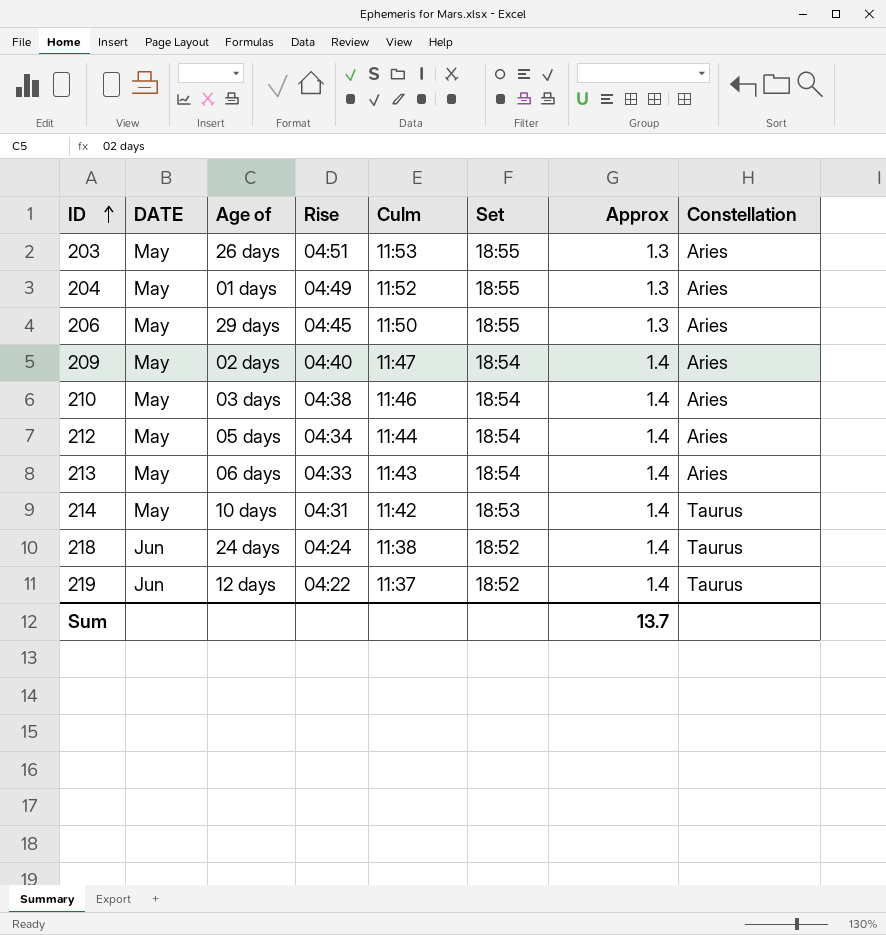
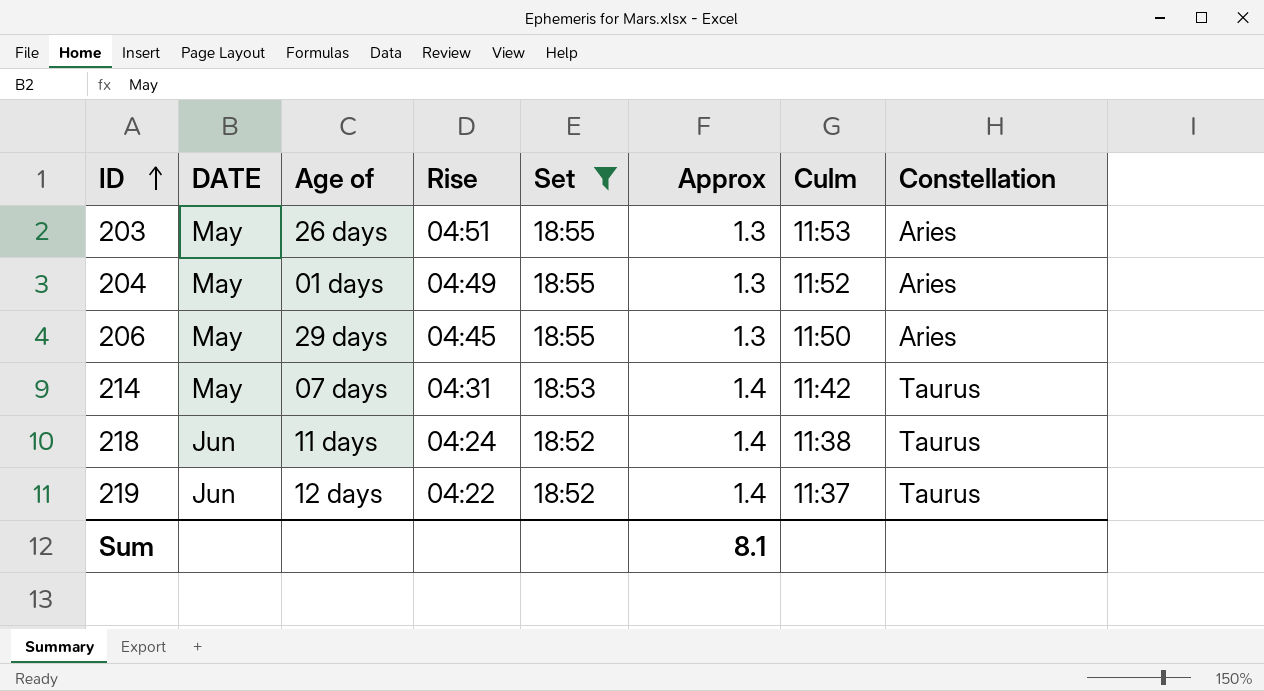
filter: none -> Set != 18:54
column Culm | position: 5 -> 7
214 | Age of: 10 days -> 07 days
218 | Age of: 24 days -> 11 days
Sum | Approx: 13.7 -> 8.1

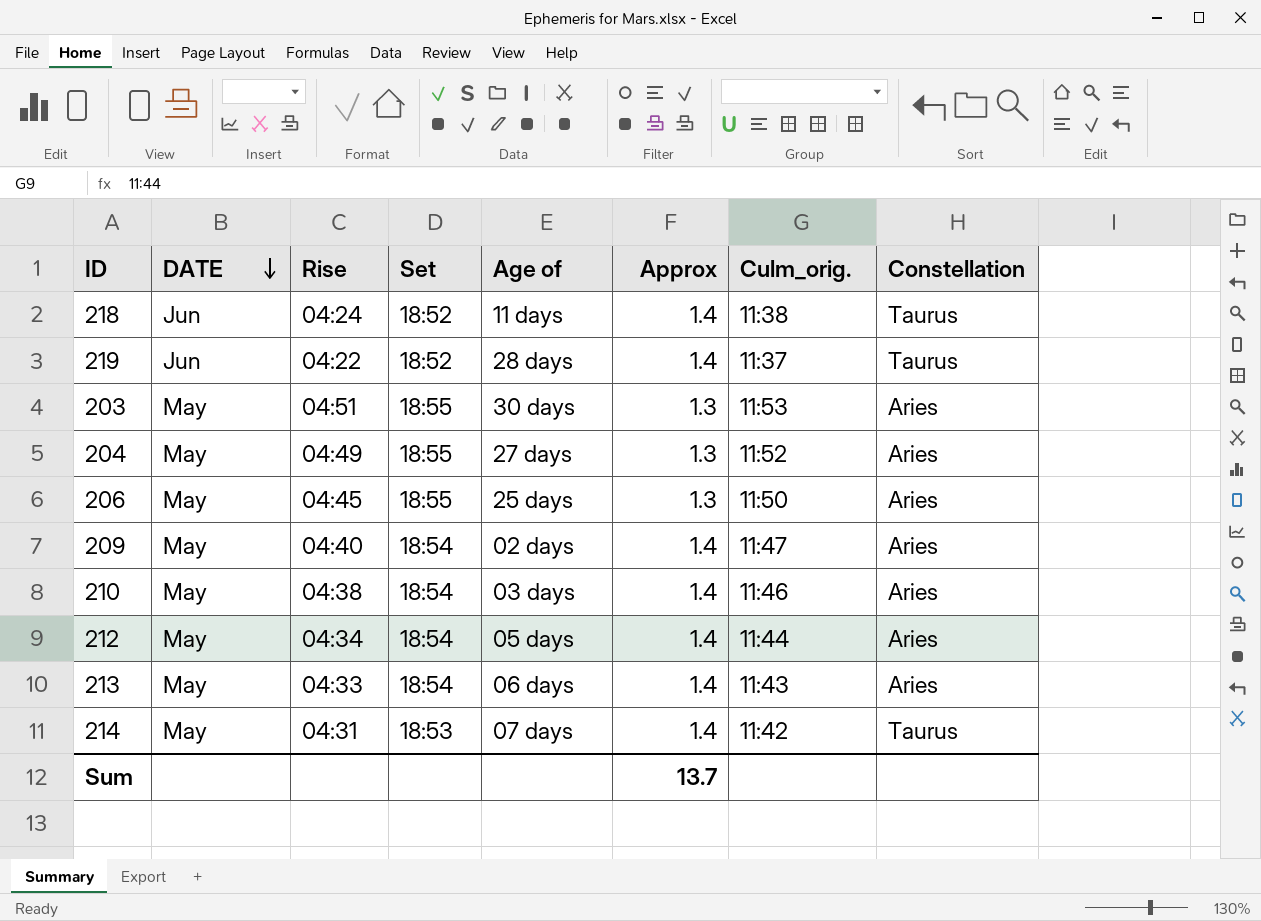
filter: Set != 18:54 -> none
row order: ID ascending -> DATE descending
column Age of | position: 3 -> 5
column name: Culm -> Culm_orig.
219 | Age of: 12 days -> 28 days
203 | Age of: 26 days -> 30 days
204 | Age of: 01 days -> 27 days
206 | Age of: 29 days -> 25 days
Sum | Approx: 8.1 -> 13.7

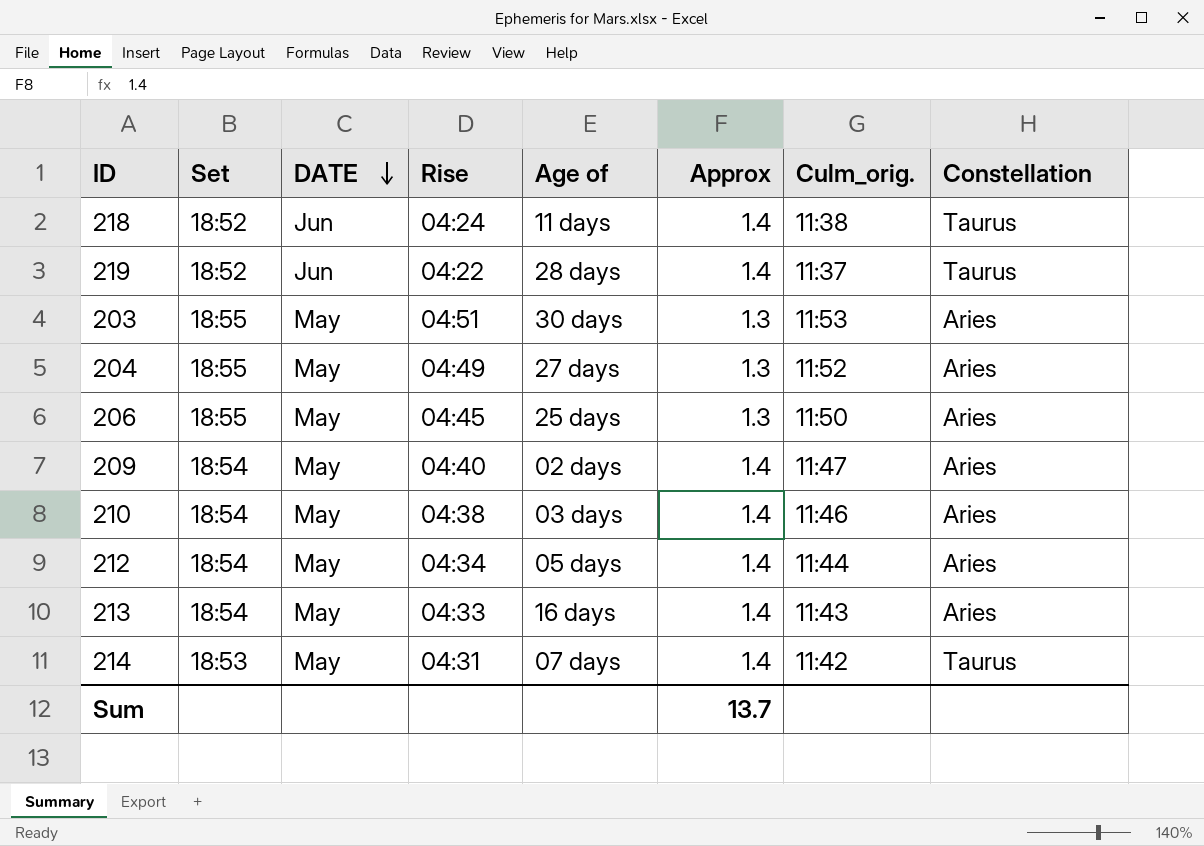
column Set | position: 4 -> 2
213 | Age of: 06 days -> 16 days

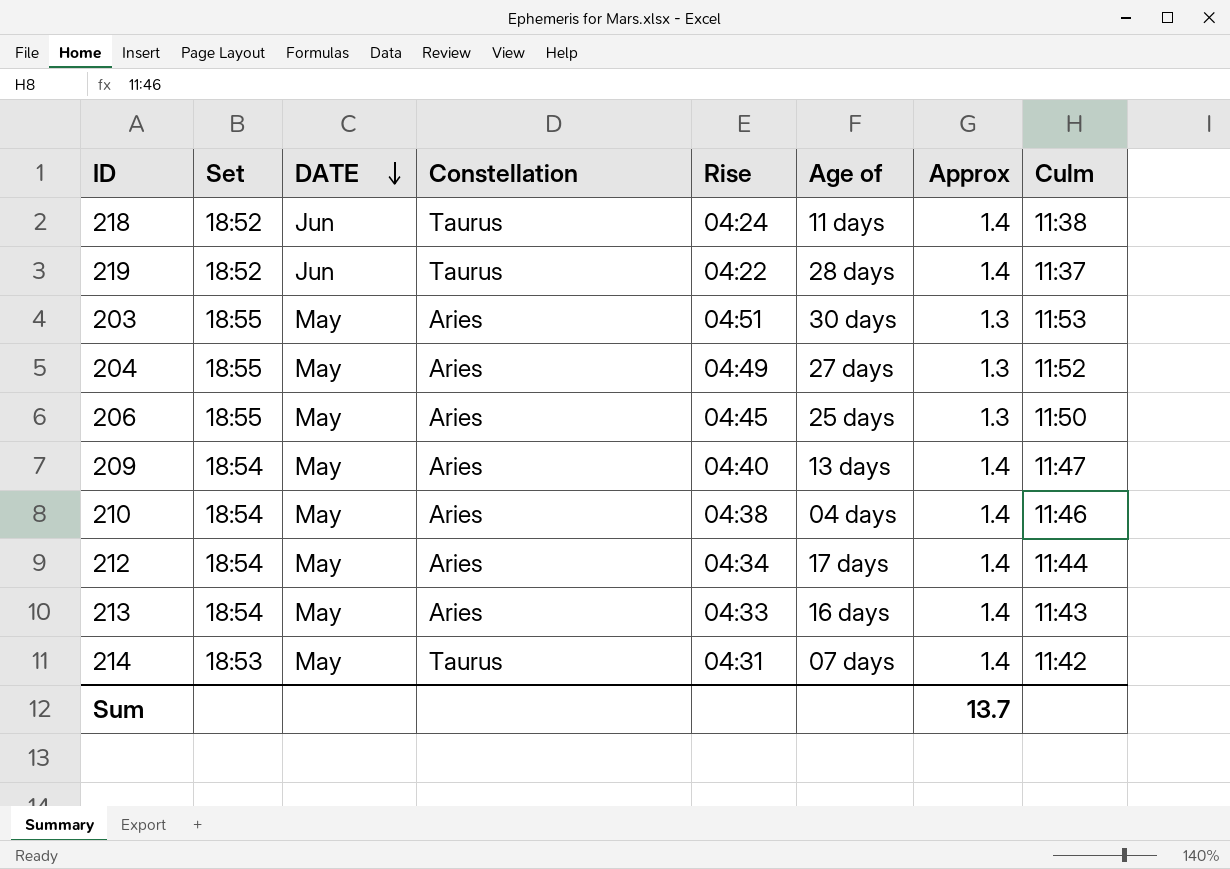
column Constellation | position: 8 -> 4
column name: Culm_orig. -> Culm
209 | Age of: 02 days -> 13 days
210 | Age of: 03 days -> 04 days
212 | Age of: 05 days -> 17 days

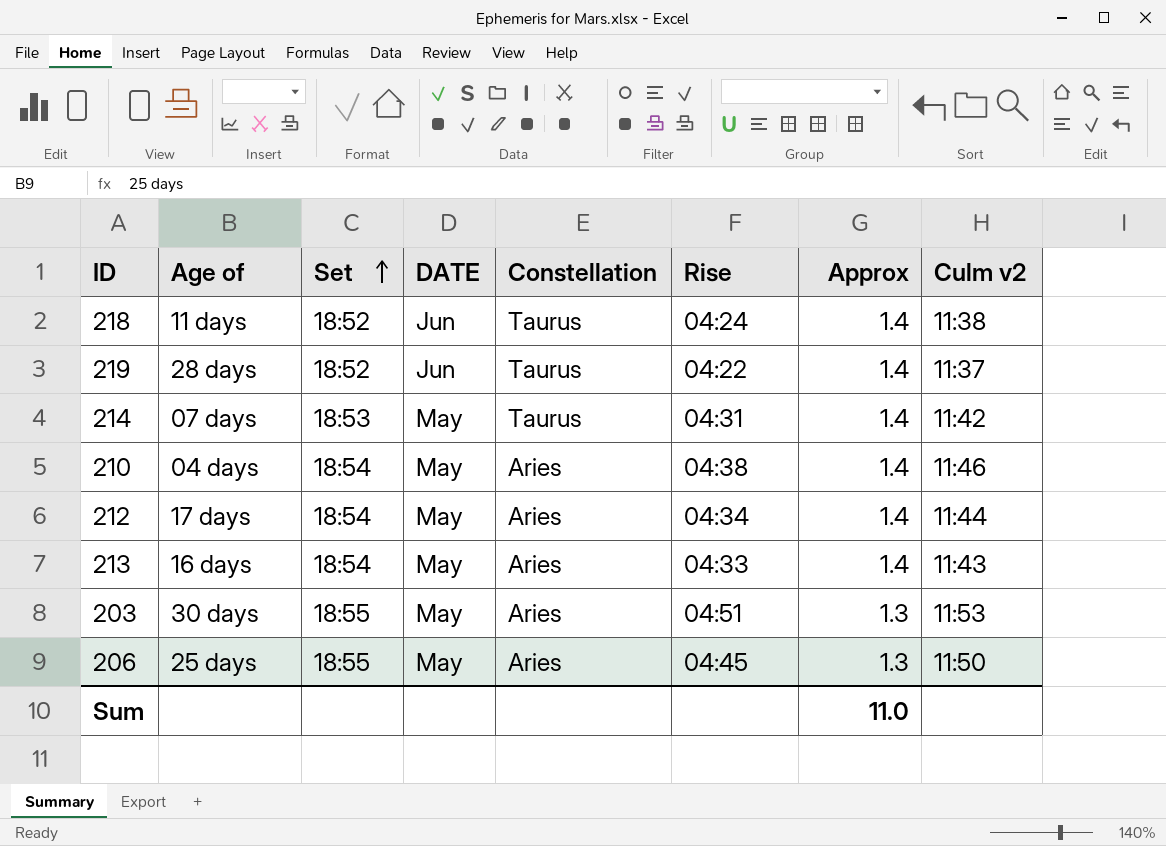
row order: DATE descending -> Set ascending
column Age of | position: 6 -> 2
column name: Culm -> Culm v2
row 204: 18:55 | May | Aries | 04:49 | 27 days | 1.3 | 11:52 -> none
row 209: 18:54 | May | Aries | 04:40 | 13 days | 1.4 | 11:47 -> none
Sum | Approx: 13.7 -> 11.0

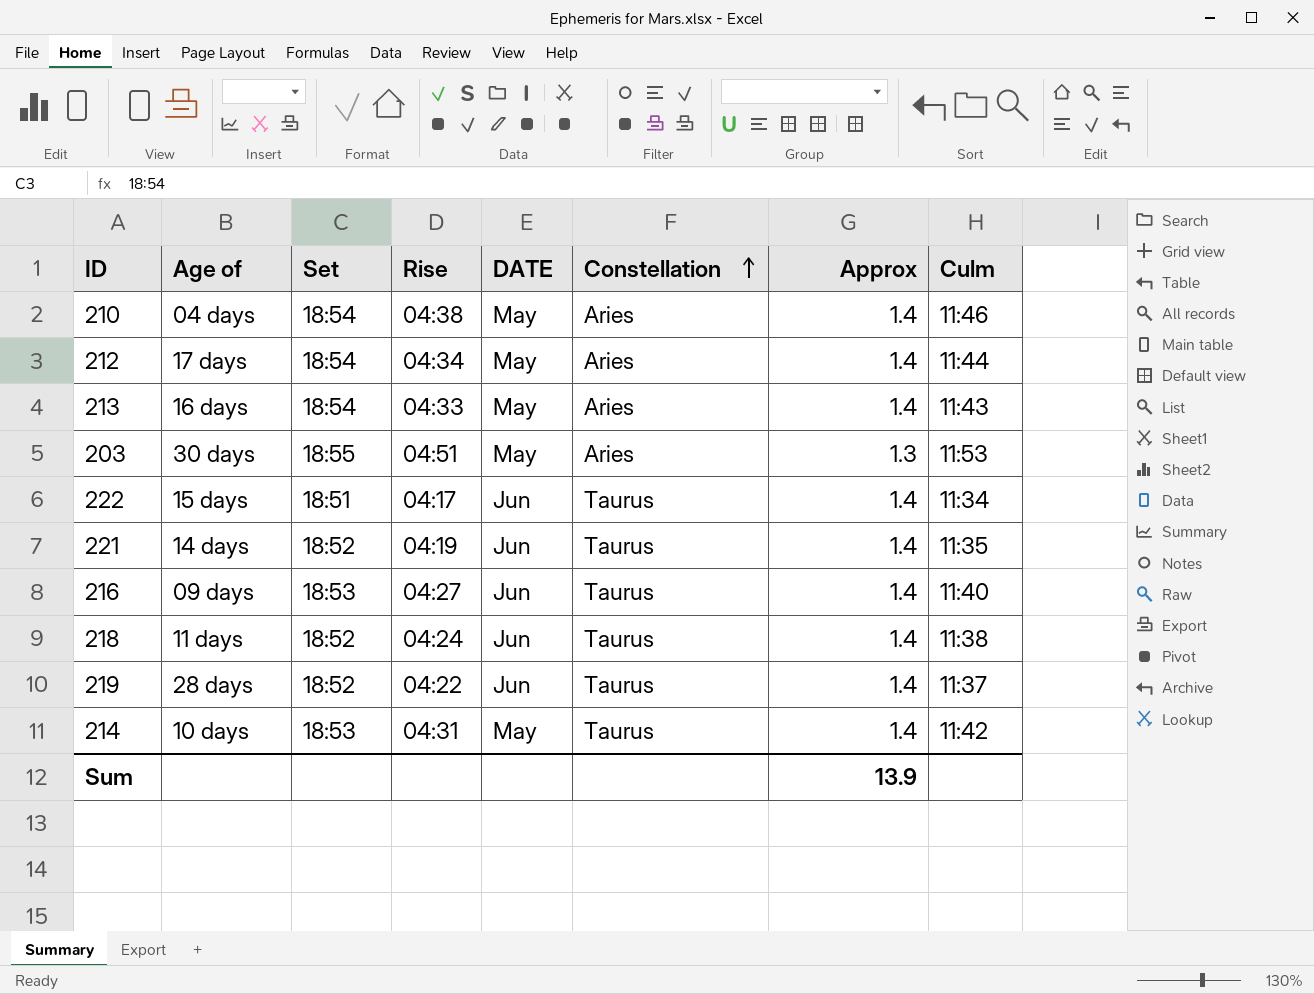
row order: Set ascending -> Constellation ascending
column Rise | position: 6 -> 4
column name: Culm v2 -> Culm
row 206: 25 days | 18:55 | May | Aries | 04:45 | 1.3 | 11:50 -> none
row 222: none -> 15 days | 18:51 | 04:17 | Jun | Taurus | 1.4 | 11:34
row 221: none -> 14 days | 18:52 | 04:19 | Jun | Taurus | 1.4 | 11:35
row 216: none -> 09 days | 18:53 | 04:27 | Jun | Taurus | 1.4 | 11:40
214 | Age of: 07 days -> 10 days
Sum | Approx: 11.0 -> 13.9

